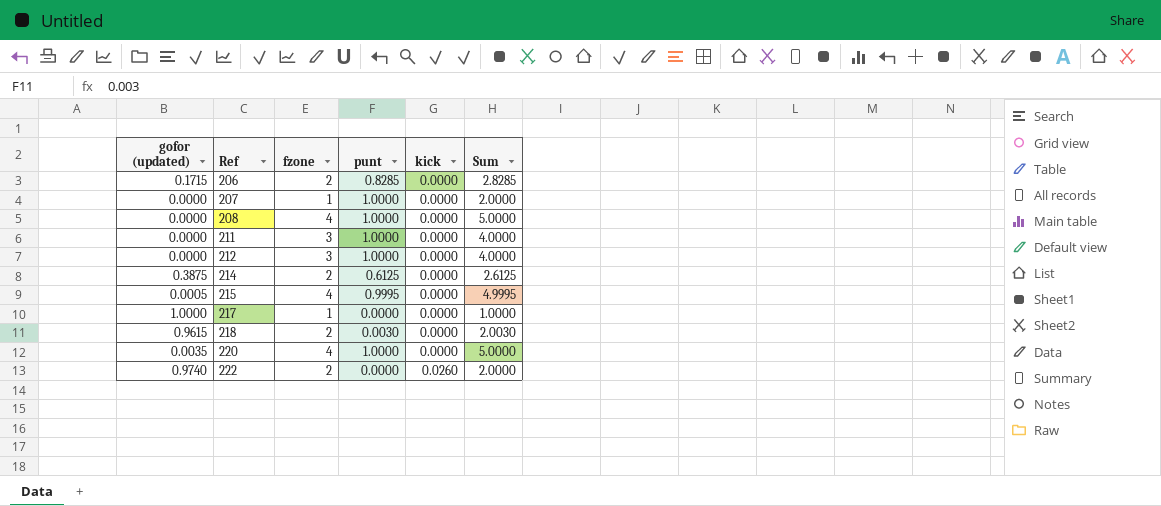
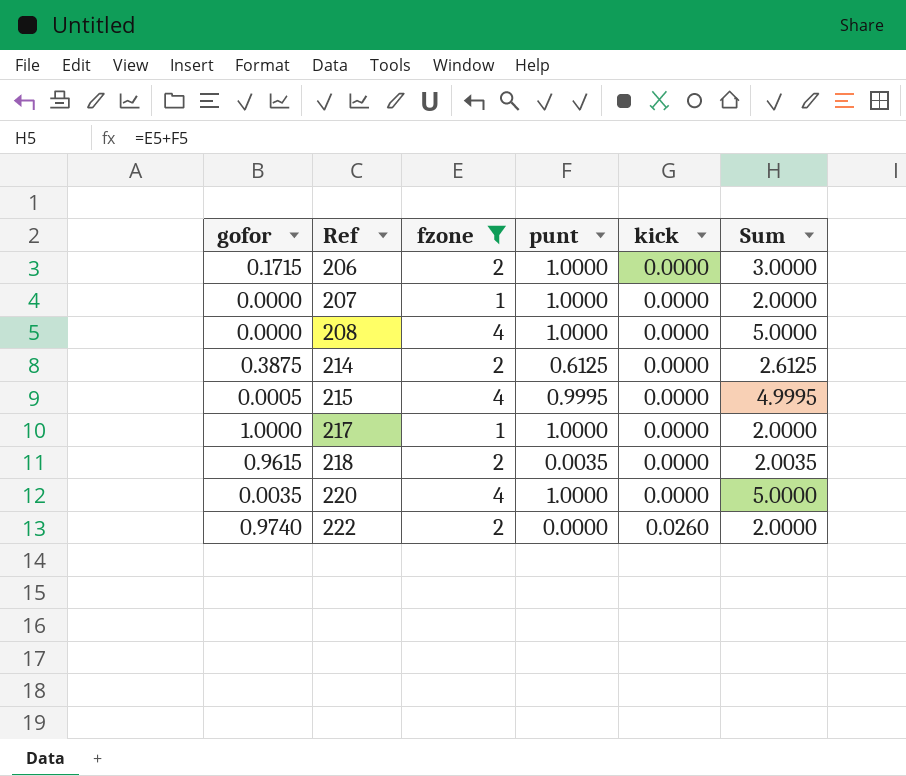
filter: none -> fzone != 3
column name: gofor (updated) -> gofor
206 | punt: 0.8285 -> 1.0000
206 | Sum: 2.8285 -> 3.0000
217 | punt: 0.0000 -> 1.0000
217 | Sum: 1.0000 -> 2.0000
218 | punt: 0.0030 -> 0.0035
218 | Sum: 2.0030 -> 2.0035

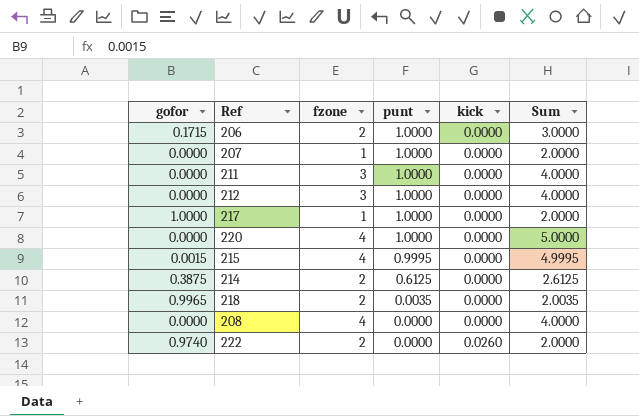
filter: fzone != 3 -> none
row order: Ref ascending -> punt descending
220 | gofor: 0.0035 -> 0.0000
215 | gofor: 0.0005 -> 0.0015
218 | gofor: 0.9615 -> 0.9965
208 | punt: 1.0000 -> 0.0000
208 | Sum: 5.0000 -> 4.0000

